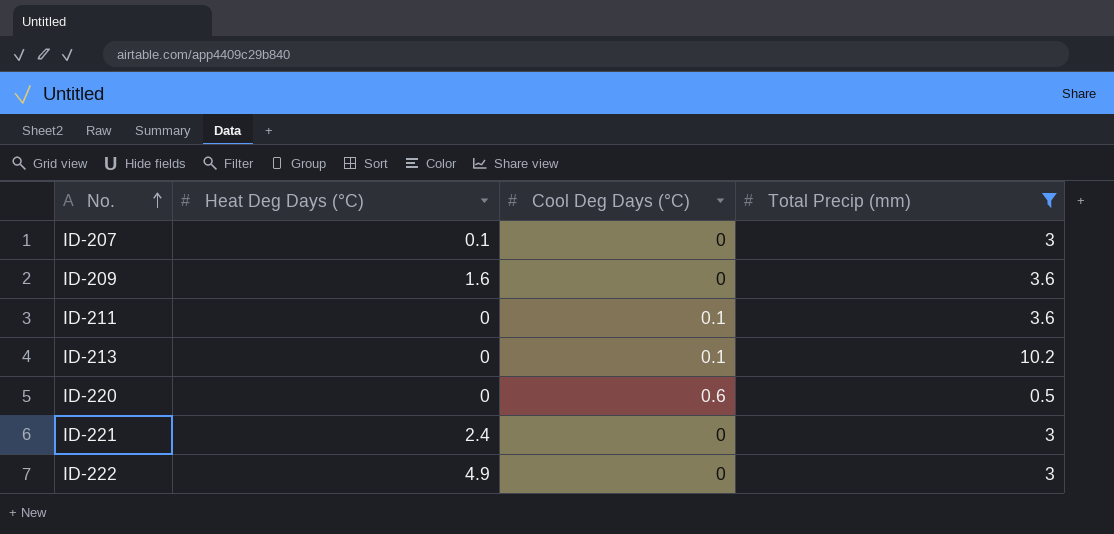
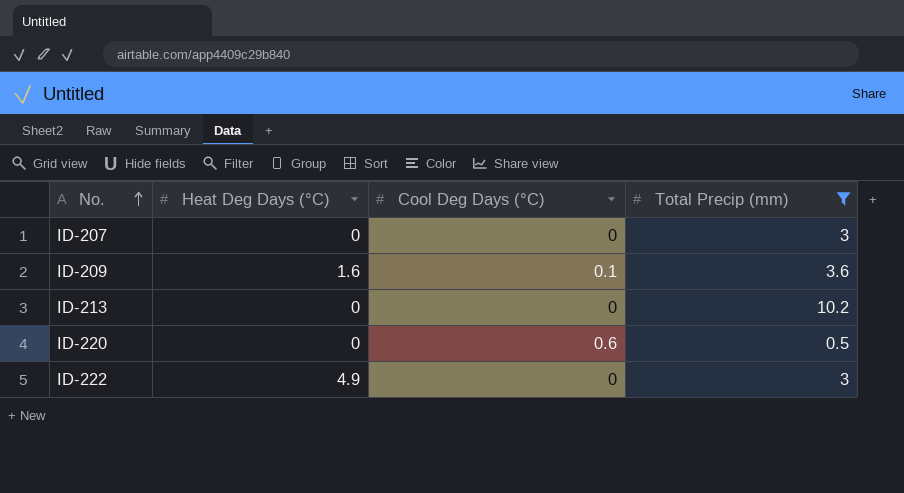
row ID-211: 0 | 0.1 | 3.6 -> none
row ID-221: 2.4 | 0 | 3 -> none
ID-207 | Heat Deg Days (°C): 0.1 -> 0
ID-209 | Cool Deg Days (°C): 0 -> 0.1
ID-213 | Cool Deg Days (°C): 0.1 -> 0

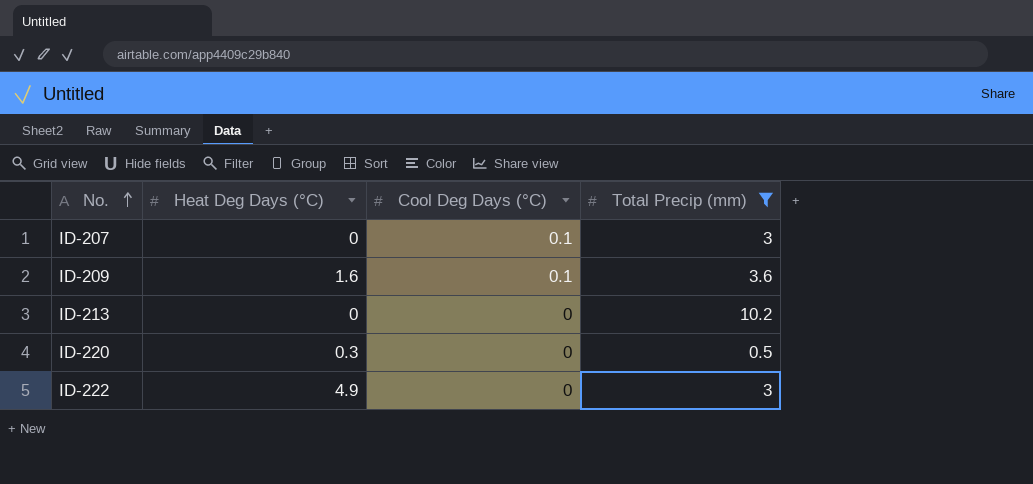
ID-207 | Cool Deg Days (°C): 0 -> 0.1
ID-220 | Heat Deg Days (°C): 0 -> 0.3
ID-220 | Cool Deg Days (°C): 0.6 -> 0

